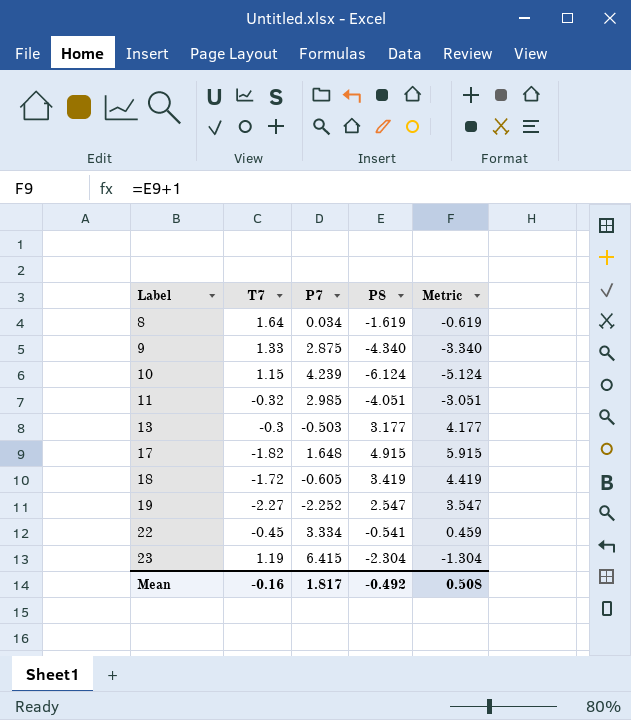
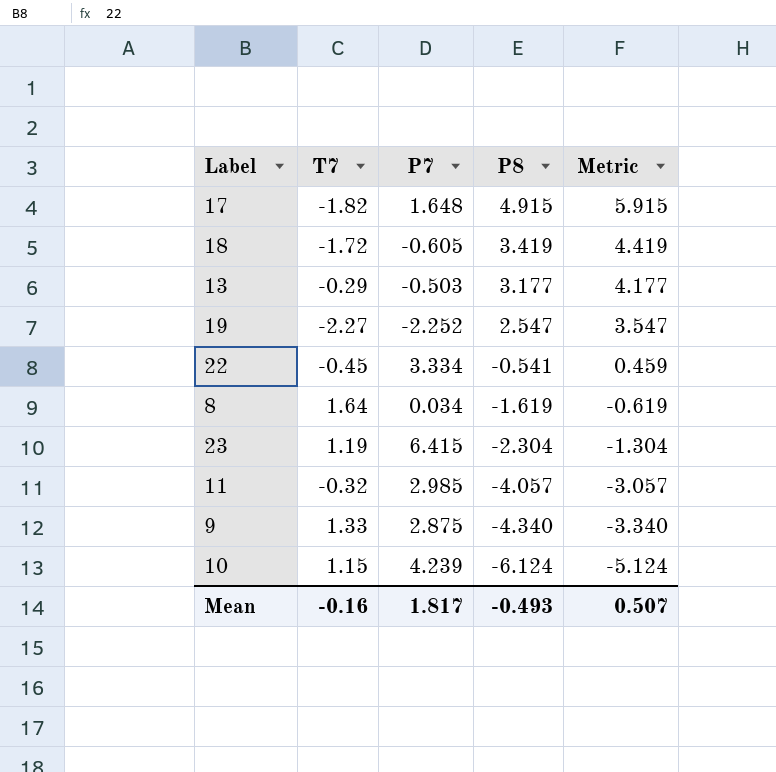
row order: Label ascending -> P8 descending
13 | T7: -0.3 -> -0.29
11 | P8: -4.051 -> -4.057
11 | Metric: -3.051 -> -3.057
Mean | P8: -0.492 -> -0.493
Mean | Metric: 0.508 -> 0.507

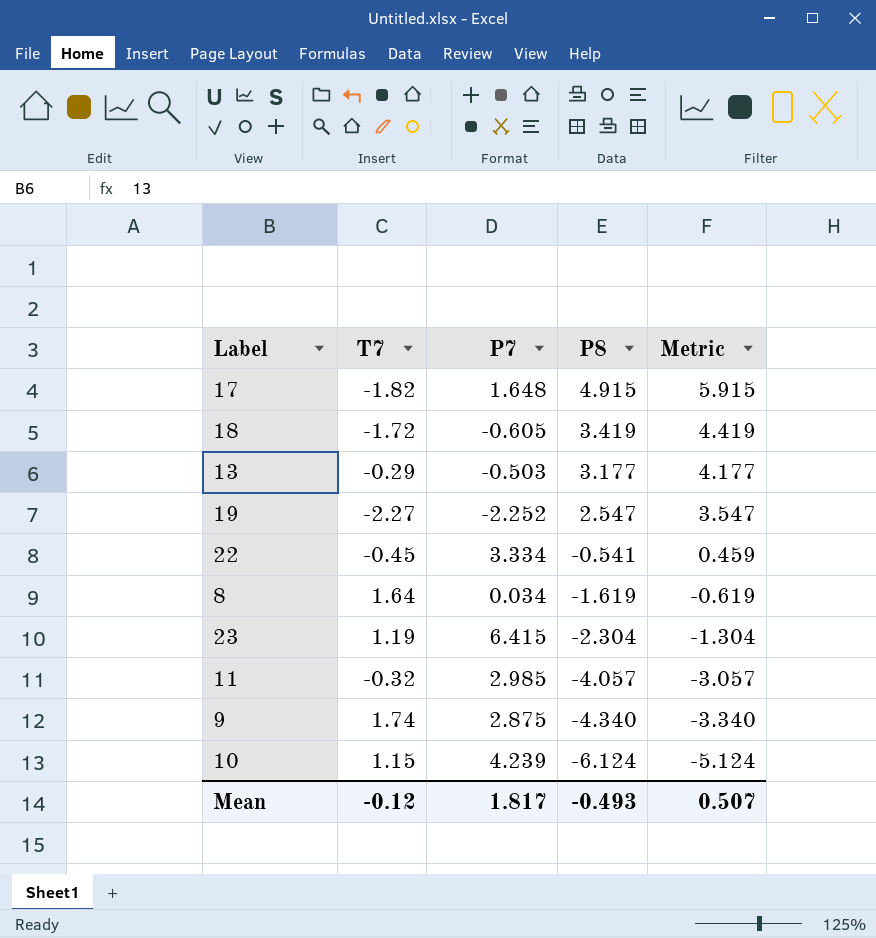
9 | T7: 1.33 -> 1.74
Mean | T7: -0.16 -> -0.12

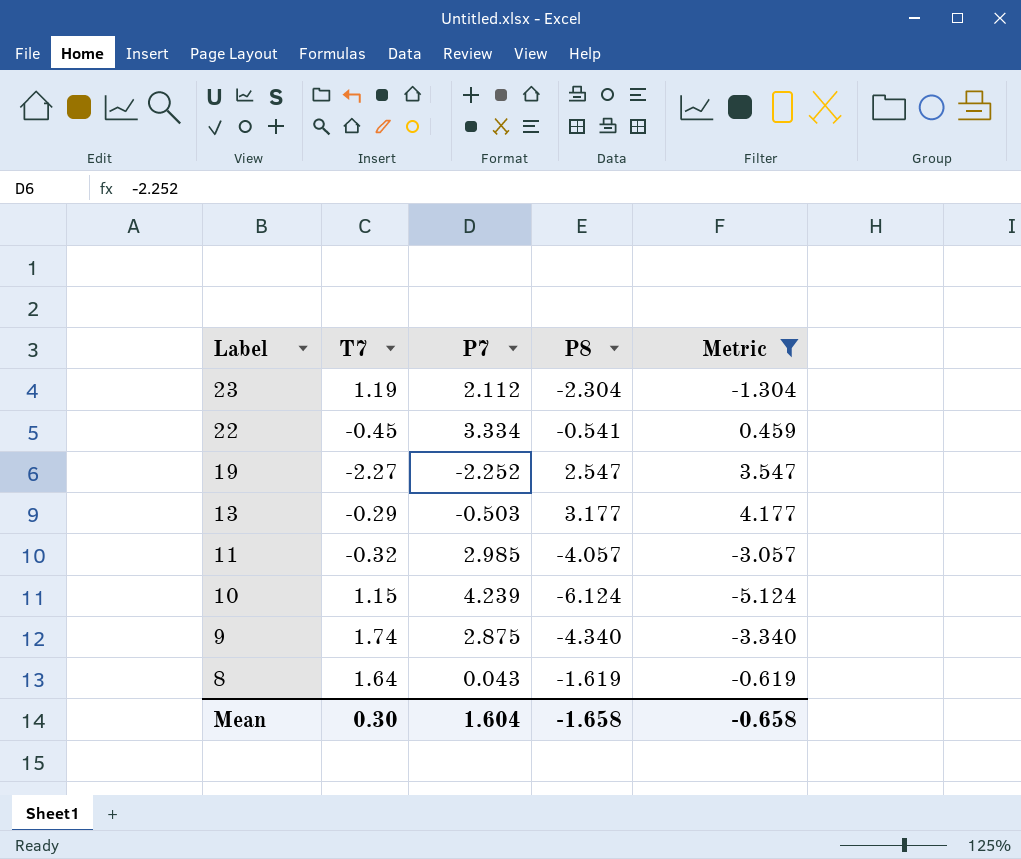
filter: none -> Metric <= 4.177
row order: P8 descending -> Label descending
23 | P7: 6.415 -> 2.112
8 | P7: 0.034 -> 0.043
Mean | T7: -0.12 -> 0.30
Mean | P7: 1.817 -> 1.604
Mean | P8: -0.493 -> -1.658
Mean | Metric: 0.507 -> -0.658

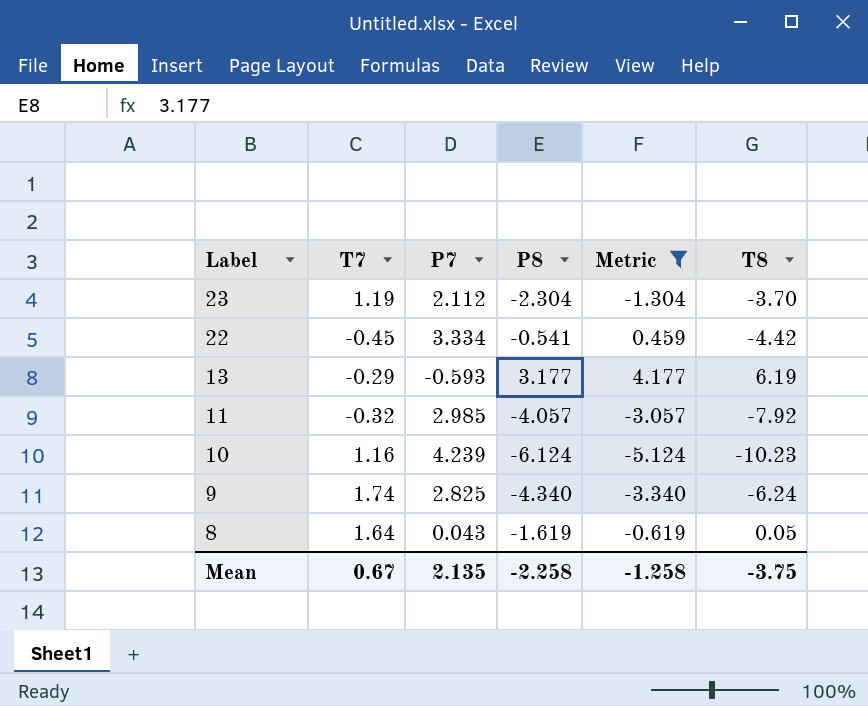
column T8 | position: none -> 6
row 19: -2.27 | -2.252 | 2.547 | 3.547 -> none
13 | P7: -0.503 -> -0.593
10 | T7: 1.15 -> 1.16
9 | P7: 2.875 -> 2.825
Mean | T7: 0.30 -> 0.67
Mean | P7: 1.604 -> 2.135
Mean | P8: -1.658 -> -2.258
Mean | Metric: -0.658 -> -1.258

